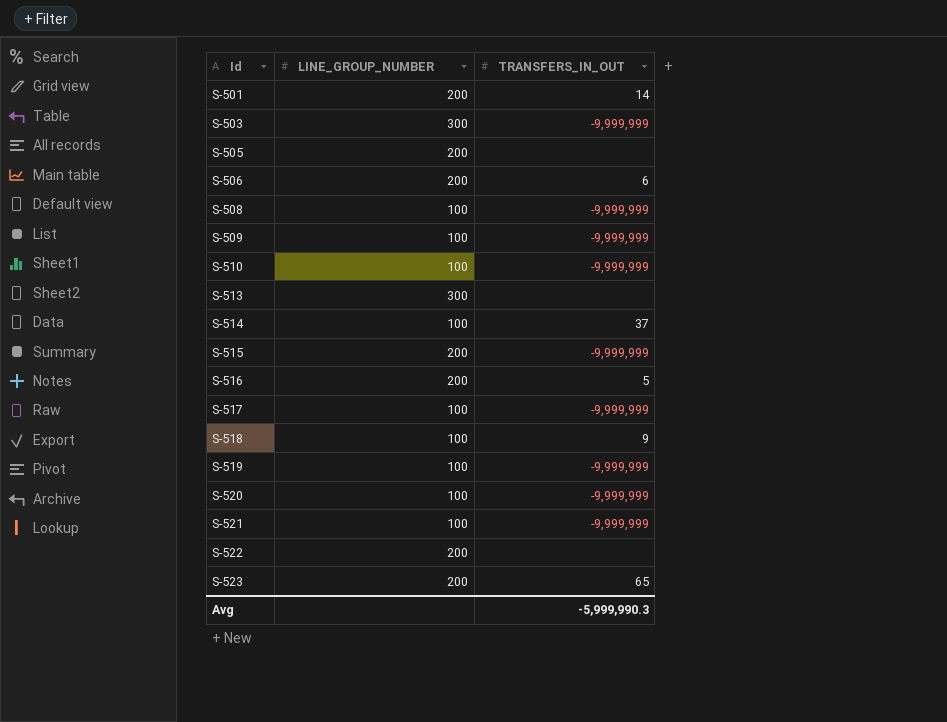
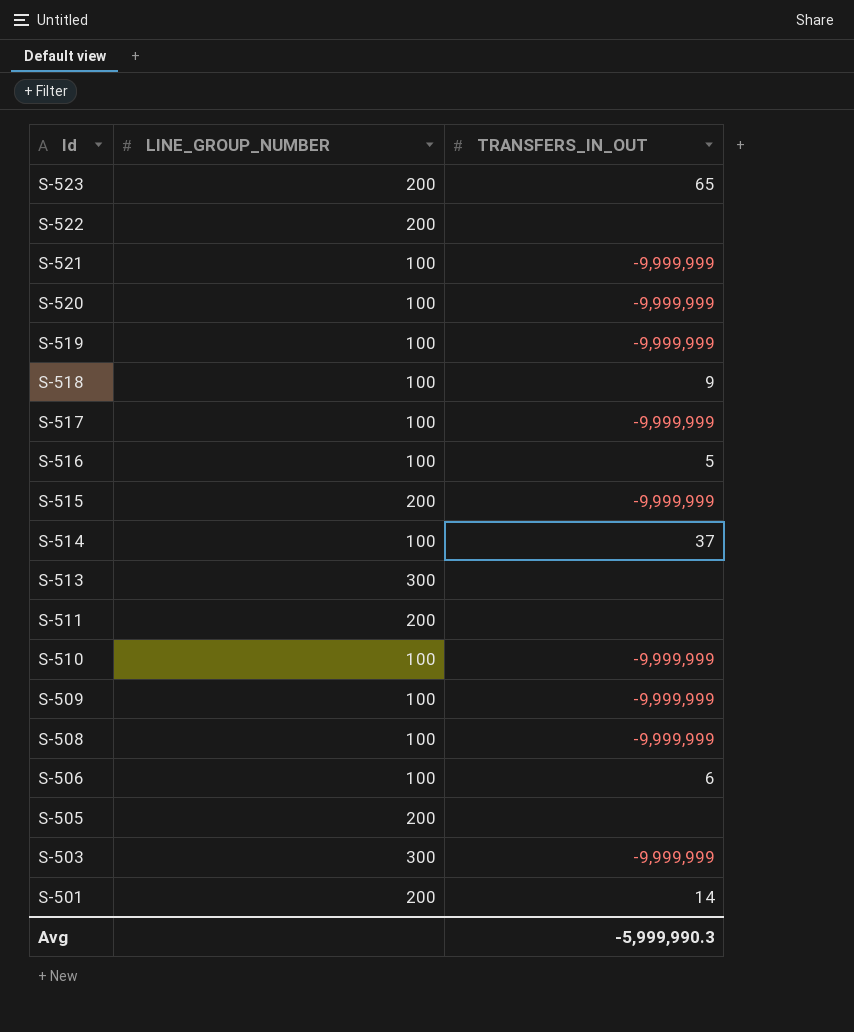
row order: Id ascending -> Id descending
S-516 | LINE_GROUP_NUMBER: 200 -> 100
row S-511: none -> 200 | none
S-506 | LINE_GROUP_NUMBER: 200 -> 100

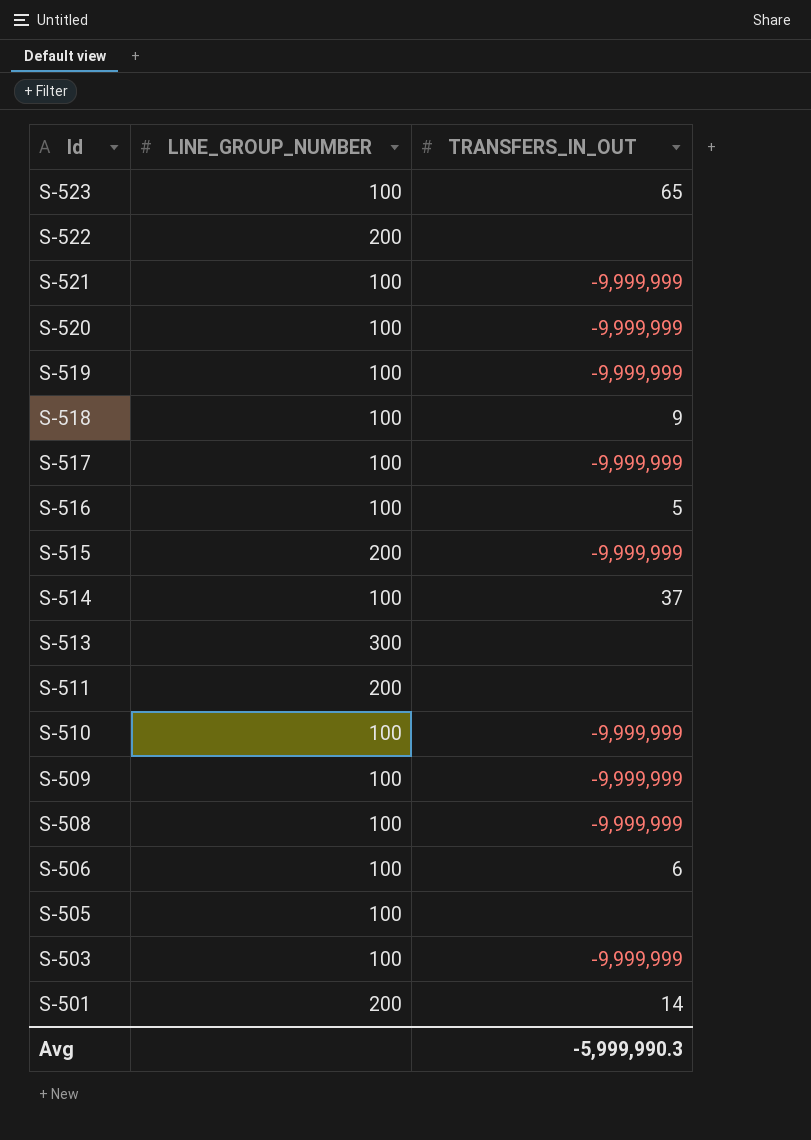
S-523 | LINE_GROUP_NUMBER: 200 -> 100
S-505 | LINE_GROUP_NUMBER: 200 -> 100
S-503 | LINE_GROUP_NUMBER: 300 -> 100

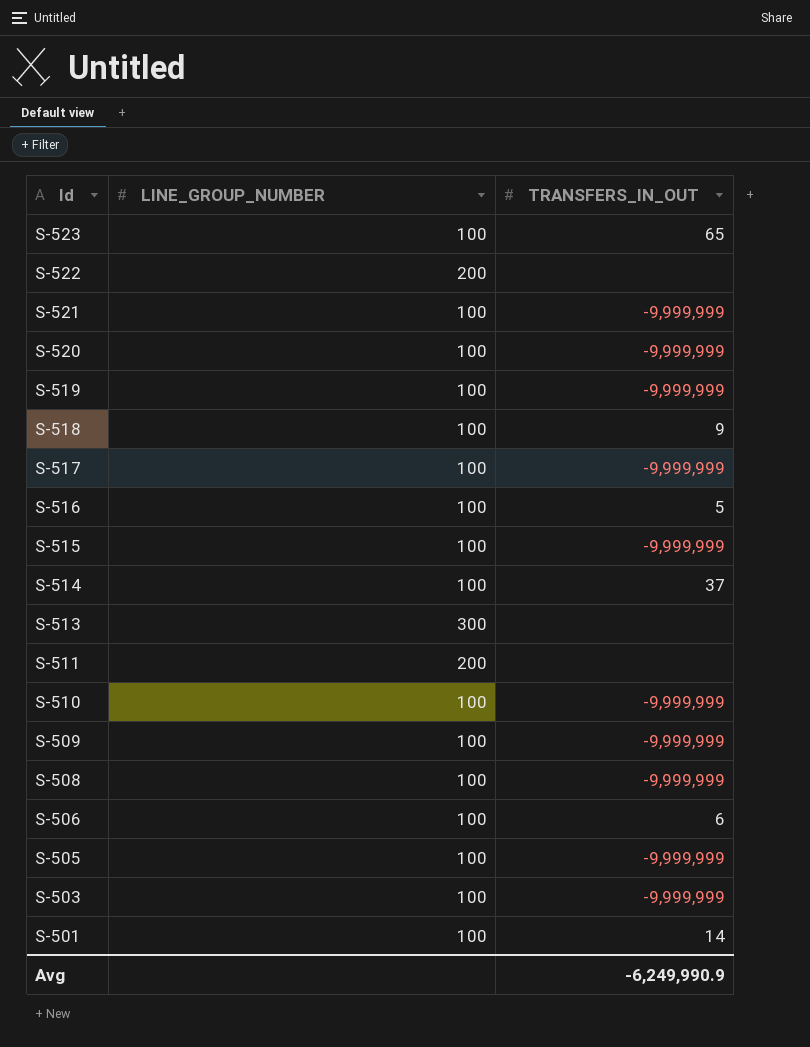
S-515 | LINE_GROUP_NUMBER: 200 -> 100
S-505 | TRANSFERS_IN_OUT: none -> -9,999,999
S-501 | LINE_GROUP_NUMBER: 200 -> 100
Avg | TRANSFERS_IN_OUT: -5,999,990.3 -> -6,249,990.9

